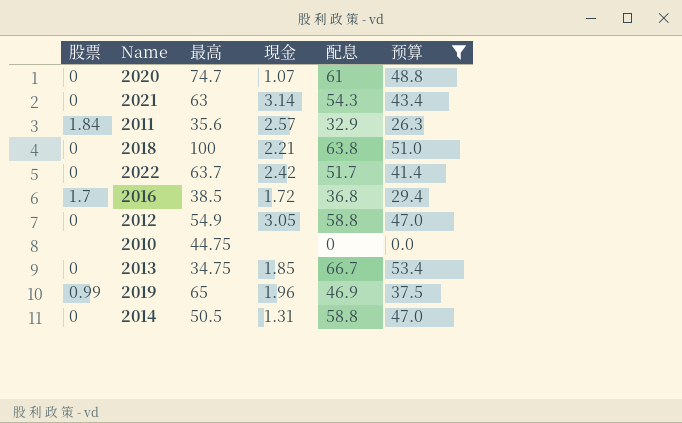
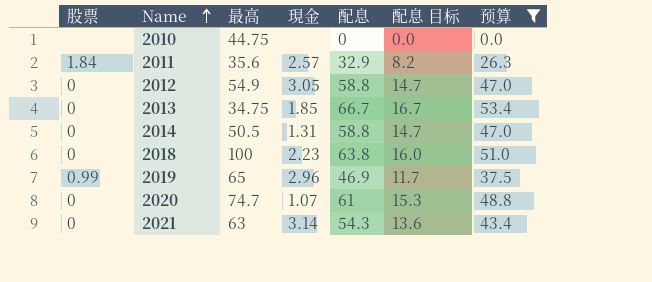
row order: none -> Name ascending
column 配息 目标 | formula: none -> [配息] * 0.25
row 2022: 0 | 63.7 | 2.42 | 51.7 | 41.4 -> none
row 2016: 1.7 | 38.5 | 1.72 | 36.8 | 29.4 -> none
2018 | 現金: 2.21 -> 2.23
2019 | 現金: 1.96 -> 2.96

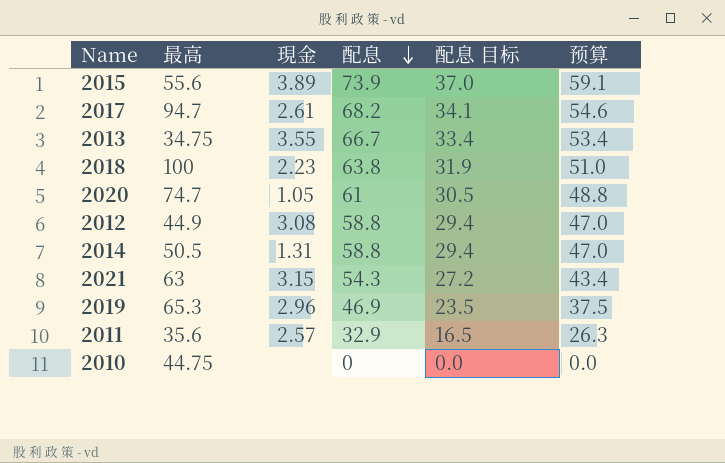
filter: 预算 <= 53.4 -> none
row order: Name ascending -> 配息 descending
column 股票 | position: 1 -> none
column 配息 目标 | formula: [配息] * 0.25 -> [配息] * 0.5
2013 | 現金: 1.85 -> 3.55
2020 | 現金: 1.07 -> 1.05
2012 | 最高: 54.9 -> 44.9
2012 | 現金: 3.05 -> 3.08
2021 | 現金: 3.14 -> 3.15
2019 | 最高: 65 -> 65.3

